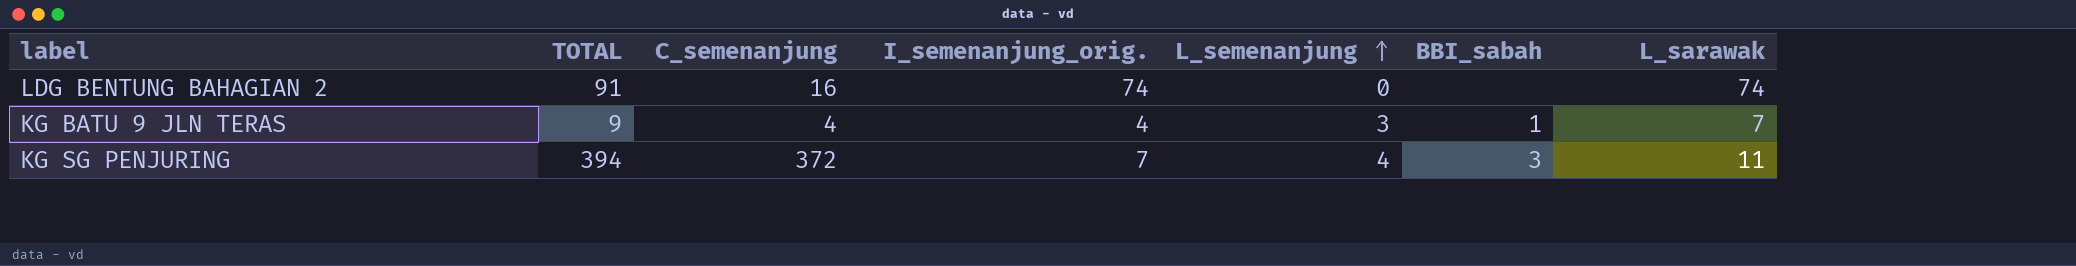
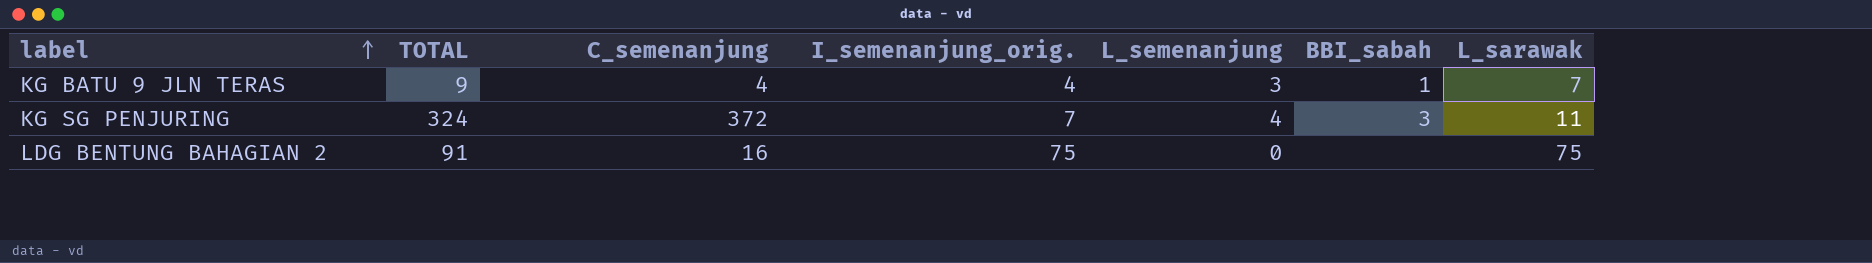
row order: L_semenanjung ascending -> label ascending
KG SG PENJURING | TOTAL: 394 -> 324
LDG BENTUNG BAHAGIAN 2 | I_semenanjung_orig.: 74 -> 75
LDG BENTUNG BAHAGIAN 2 | L_sarawak: 74 -> 75

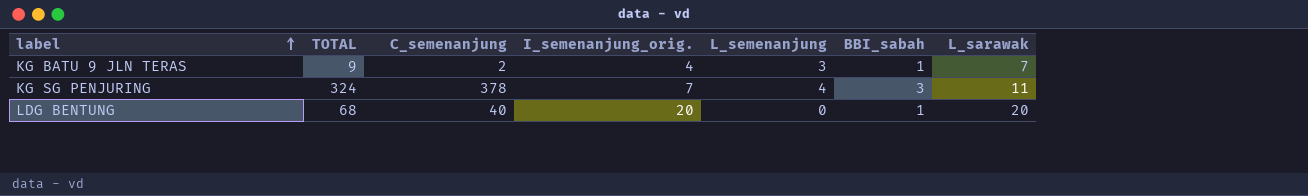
row LDG BENTUNG BAHAGIAN 2: 91 | 16 | 75 | 0 | none | 75 -> none
KG BATU 9 JLN TERAS | C_semenanjung: 4 -> 2
KG SG PENJURING | C_semenanjung: 372 -> 378
row LDG BENTUNG: none -> 68 | 40 | 20 | 0 | 1 | 20

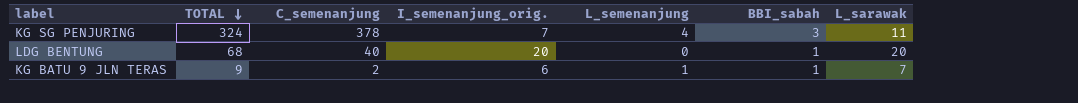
row order: label ascending -> TOTAL descending
KG BATU 9 JLN TERAS | I_semenanjung_orig.: 4 -> 6
KG BATU 9 JLN TERAS | L_semenanjung: 3 -> 1

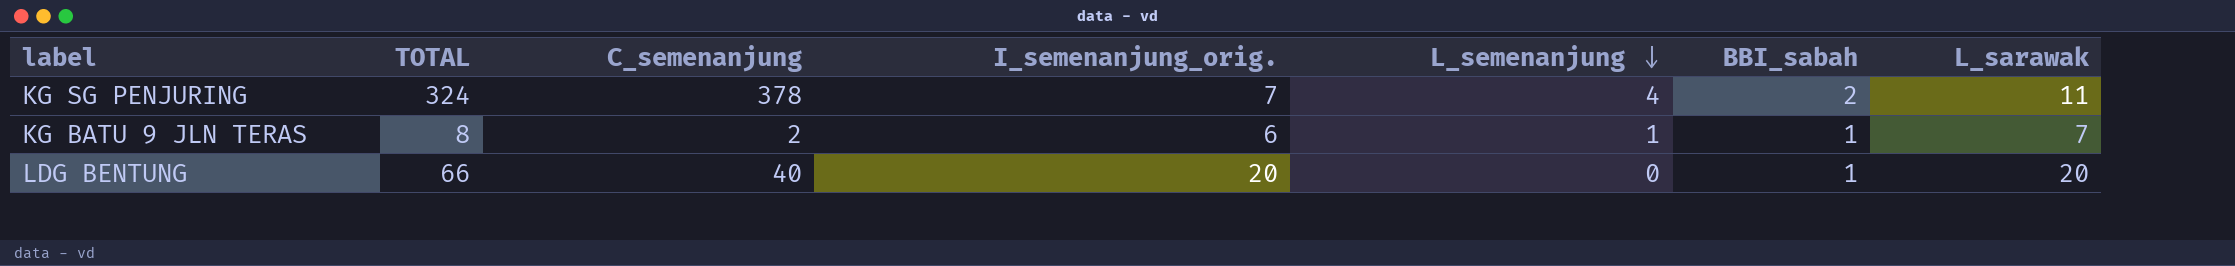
row order: TOTAL descending -> L_semenanjung descending
KG SG PENJURING | BBI_sabah: 3 -> 2
KG BATU 9 JLN TERAS | TOTAL: 9 -> 8
LDG BENTUNG | TOTAL: 68 -> 66

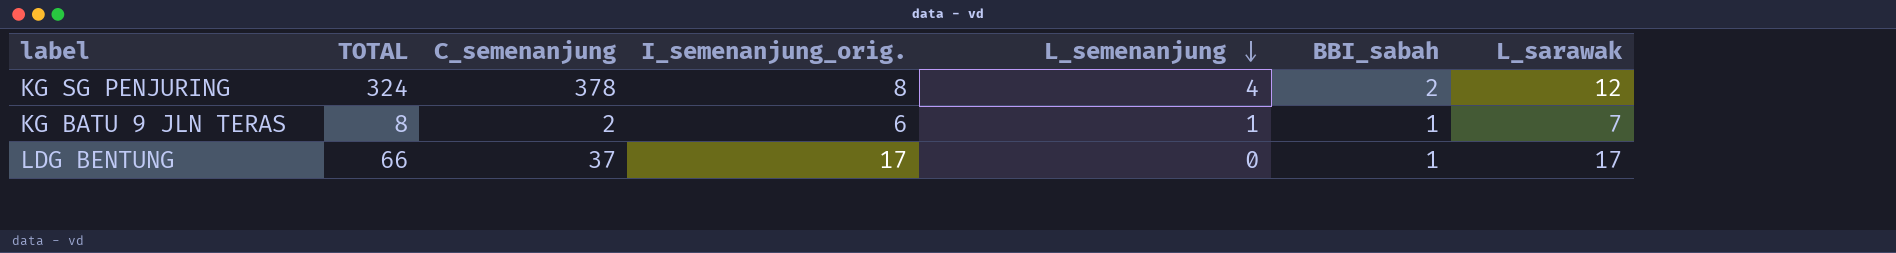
KG SG PENJURING | I_semenanjung_orig.: 7 -> 8
KG SG PENJURING | L_sarawak: 11 -> 12
LDG BENTUNG | C_semenanjung: 40 -> 37
LDG BENTUNG | I_semenanjung_orig.: 20 -> 17
LDG BENTUNG | L_sarawak: 20 -> 17

